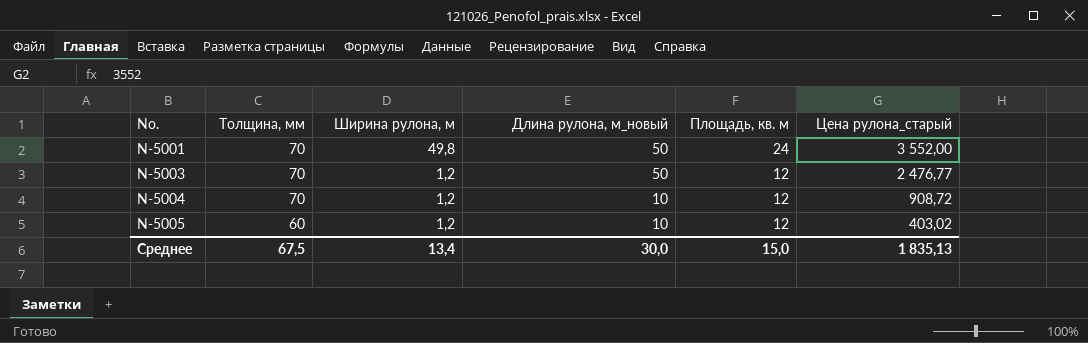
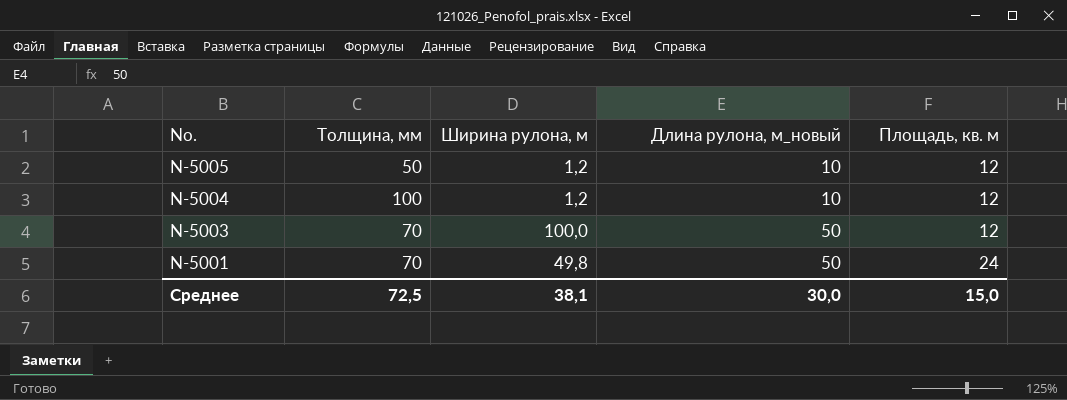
row order: No. ascending -> No. descending
column Цена рулона_старый | position: 6 -> none
N-5005 | Толщина, мм: 60 -> 50
N-5004 | Толщина, мм: 70 -> 100
N-5003 | Ширина рулона, м: 1,2 -> 100,0
Среднее | Толщина, мм: 67,5 -> 72,5
Среднее | Ширина рулона, м: 13,4 -> 38,1

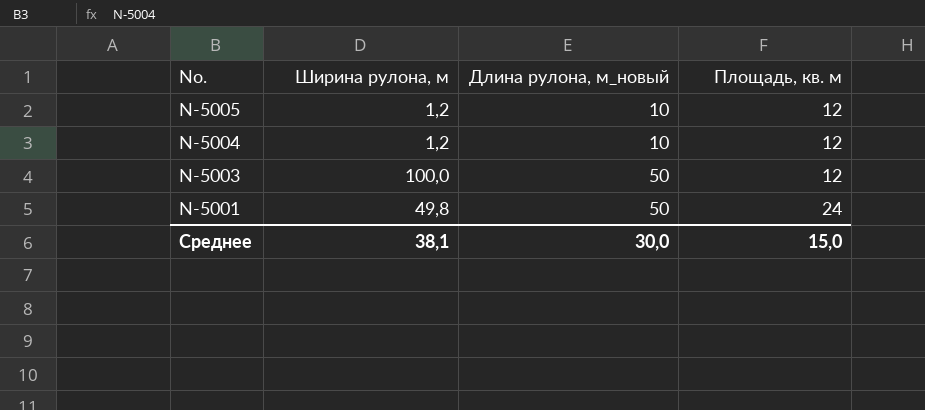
column Толщина, мм | position: 2 -> none

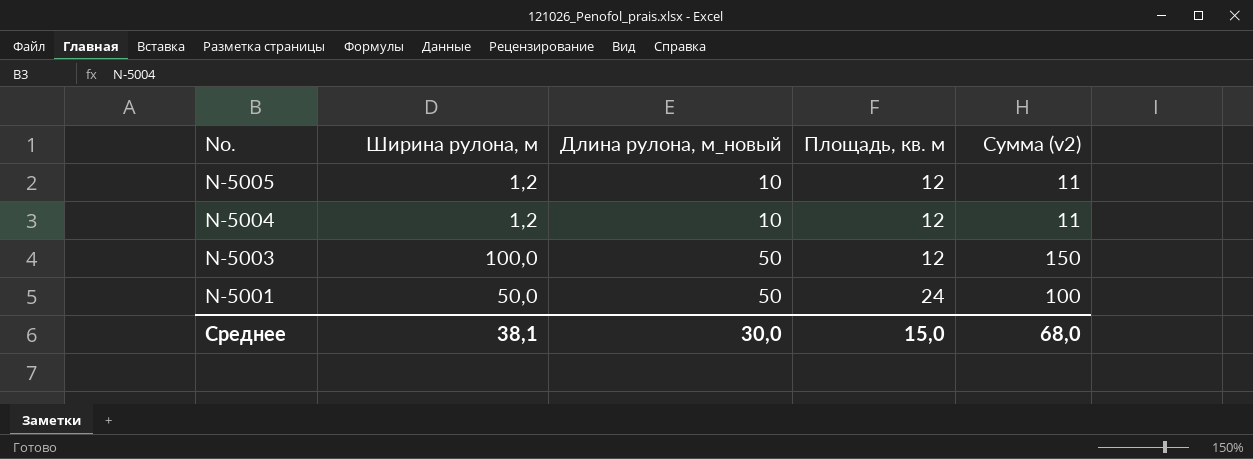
column Сумма (v2) | formula: none -> [Ширина рулона, м] + [Длина рулона, м_новый]
N-5001 | Ширина рулона, м: 49,8 -> 50,0

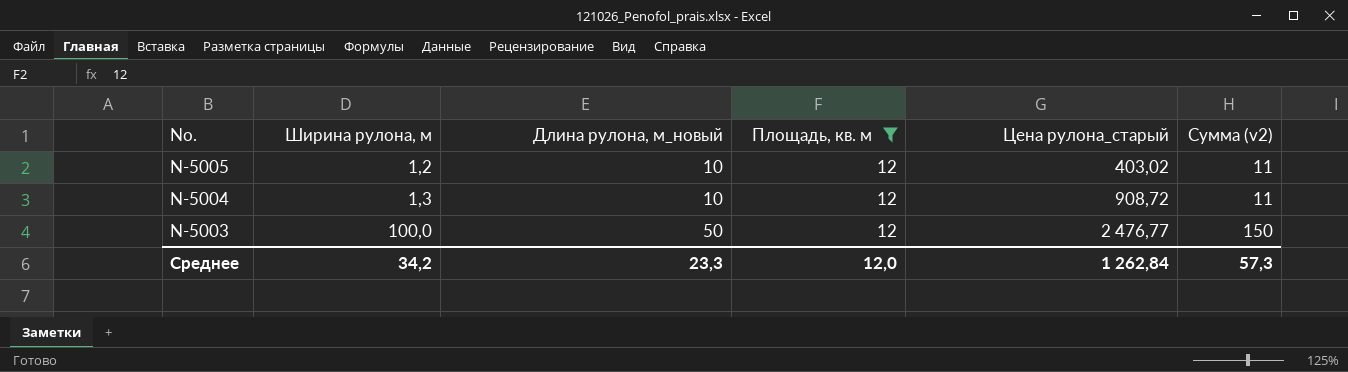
filter: none -> Площадь, кв. м = 12
column Цена рулона_старый | position: none -> 5
N-5004 | Ширина рулона, м: 1,2 -> 1,3
Среднее | Ширина рулона, м: 38,1 -> 34,2
Среднее | Длина рулона, м_новый: 30,0 -> 23,3
Среднее | Площадь, кв. м: 15,0 -> 12,0
Среднее | Сумма (v2): 68,0 -> 57,3

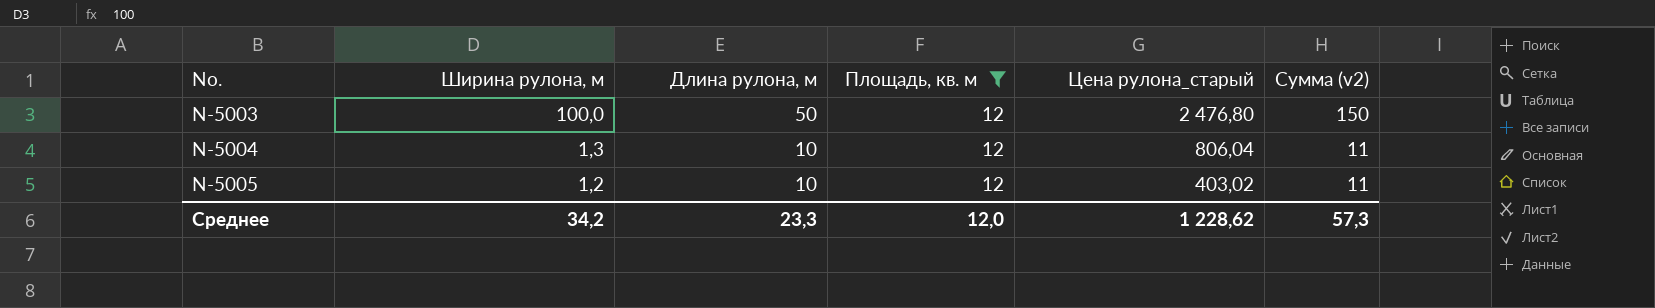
row order: No. descending -> No. ascending
column name: Длина рулона, м_новый -> Длина рулона, м
N-5003 | Цена рулона_старый: 2 476,77 -> 2 476,80
N-5004 | Цена рулона_старый: 908,72 -> 806,04
Среднее | Цена рулона_старый: 1 262,84 -> 1 228,62

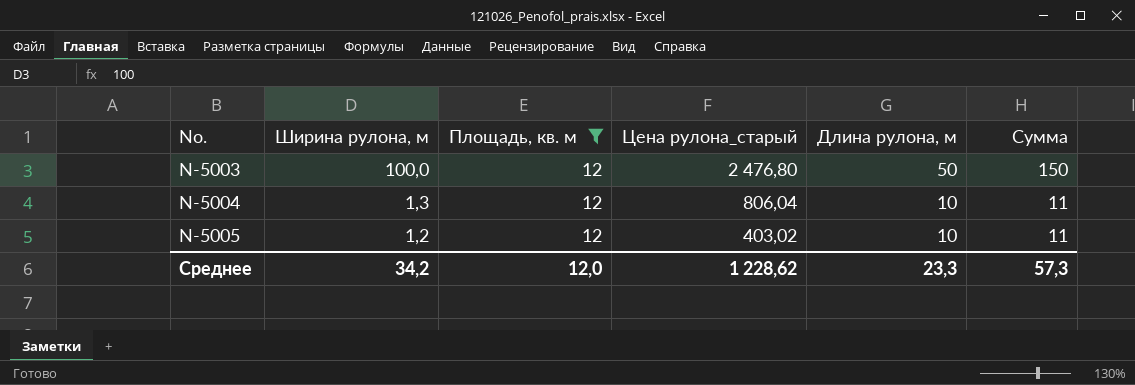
column Длина рулона, м | position: 3 -> 5
column name: Сумма (v2) -> Сумма

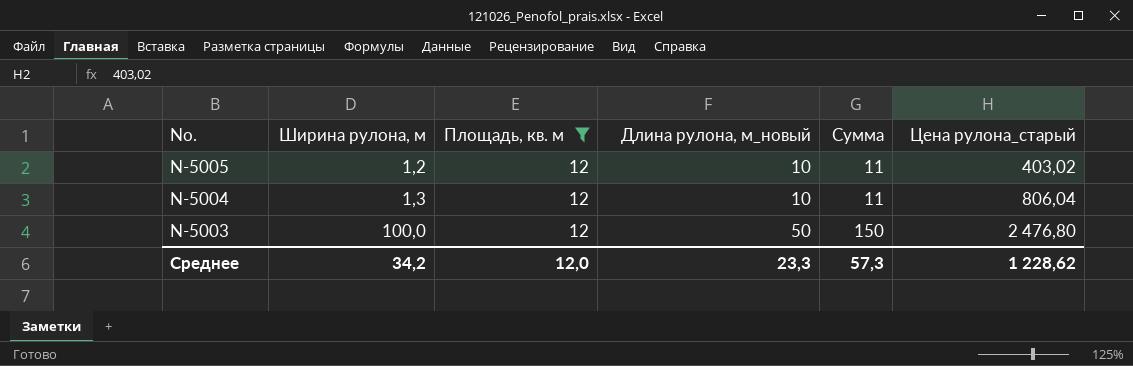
row order: No. ascending -> No. descending
column name: Длина рулона, м -> Длина рулона, м_новый
column Цена рулона_старый | position: 4 -> 6

